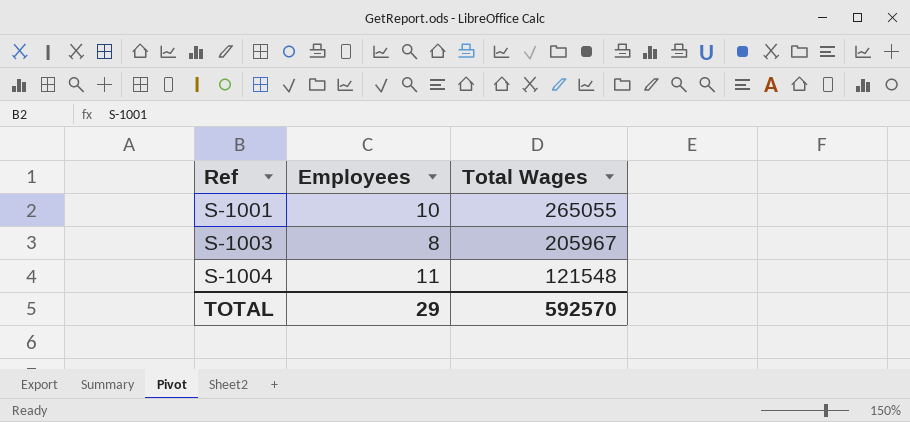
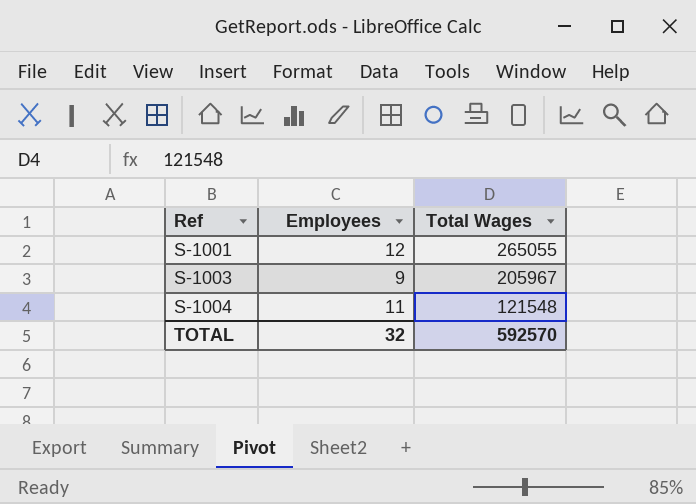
S-1001 | Employees: 10 -> 12
S-1003 | Employees: 8 -> 9
TOTAL | Employees: 29 -> 32

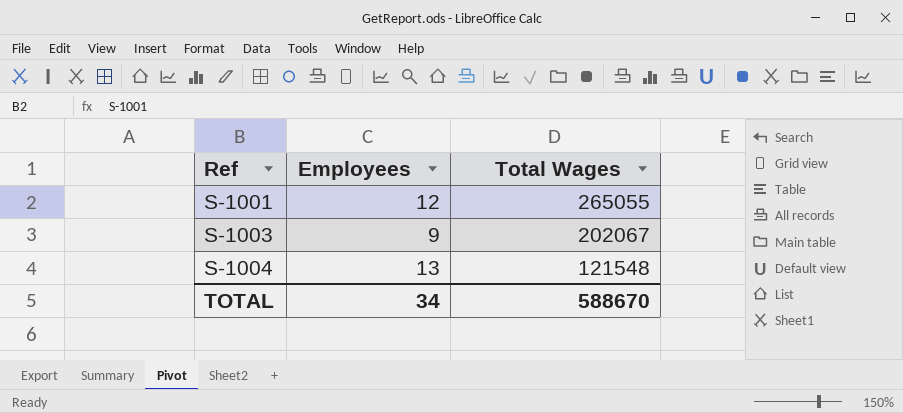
S-1003 | Total Wages: 205967 -> 202067
S-1004 | Employees: 11 -> 13
TOTAL | Employees: 32 -> 34
TOTAL | Total Wages: 592570 -> 588670

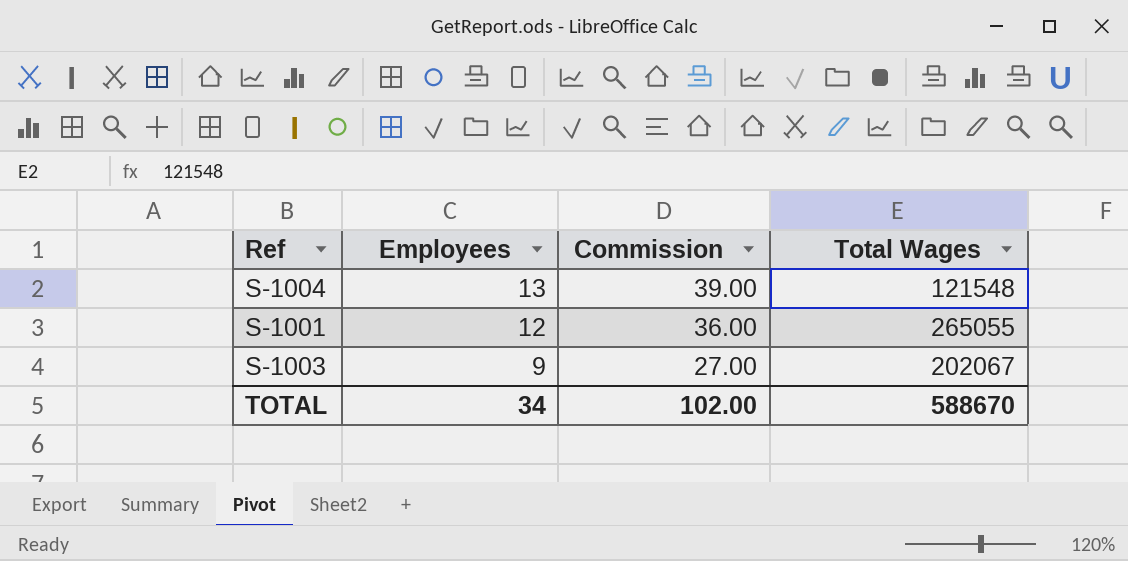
row order: Ref ascending -> Employees descending
column Commission | formula: none -> [Employees] * 3

